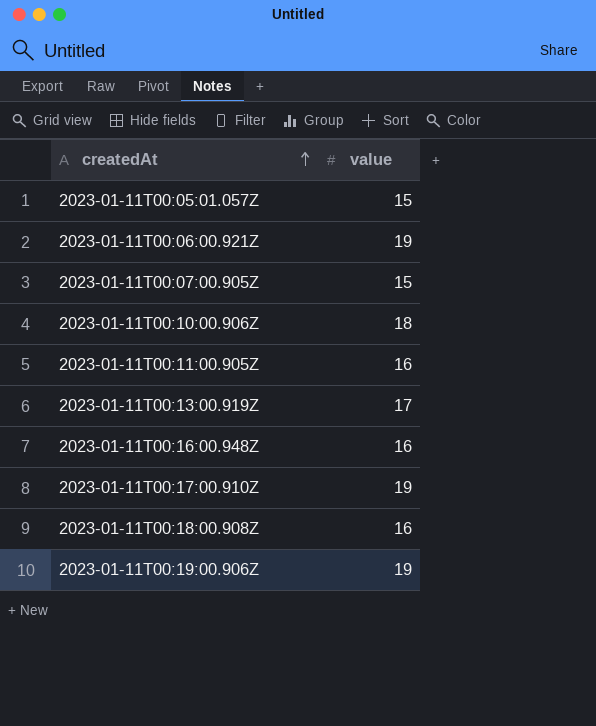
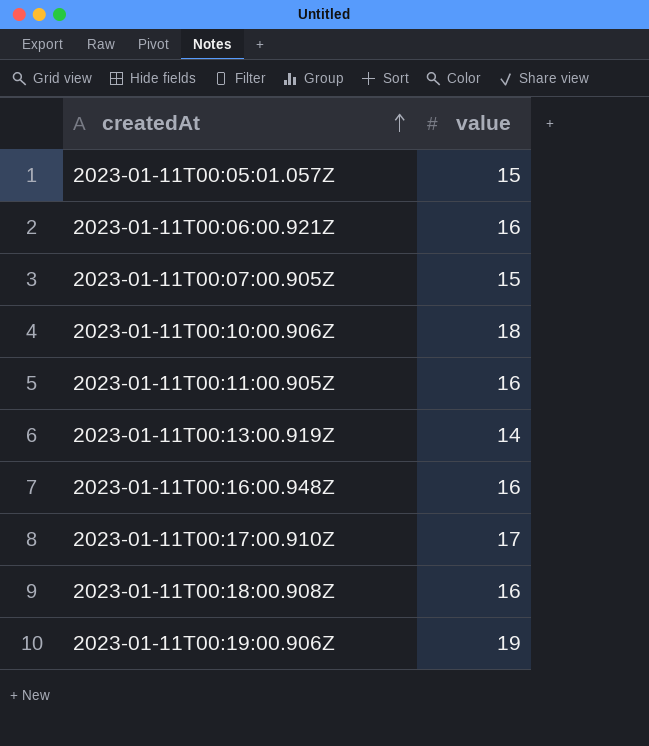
2023-01-11T00:06:00.921Z | value: 19 -> 16
2023-01-11T00:13:00.919Z | value: 17 -> 14
2023-01-11T00:17:00.910Z | value: 19 -> 17

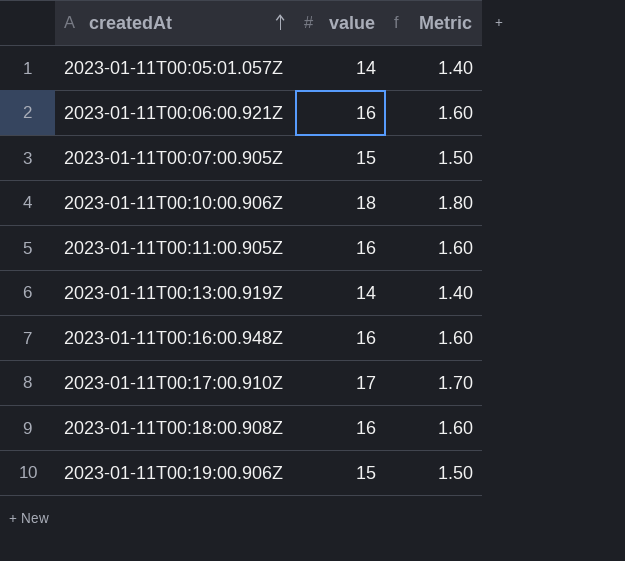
column Metric | formula: none -> [value] * 0.1
2023-01-11T00:05:01.057Z | value: 15 -> 14
2023-01-11T00:19:00.906Z | value: 19 -> 15

